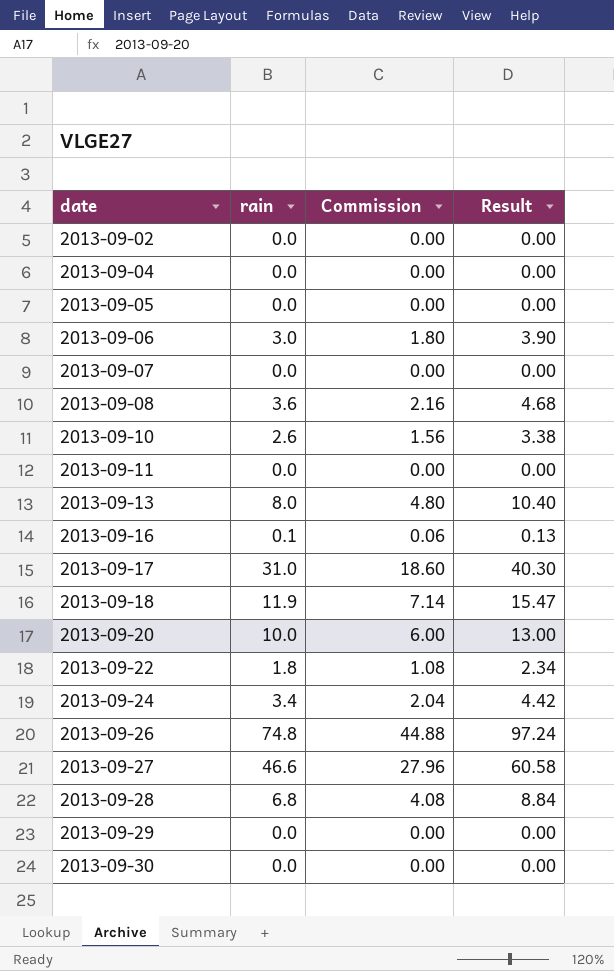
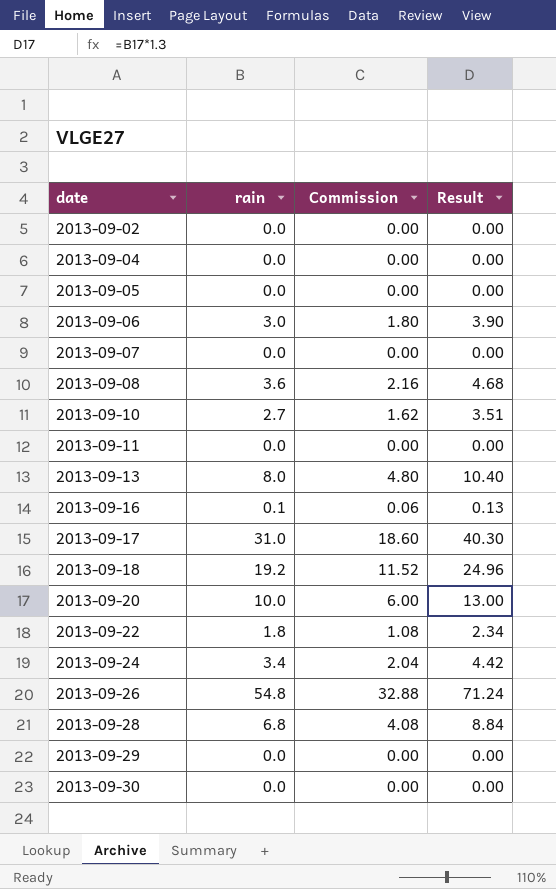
row 2013-09-27: 46.6 | 27.96 | 60.58 -> none
2013-09-10 | rain: 2.6 -> 2.7
2013-09-10 | Commission: 1.56 -> 1.62
2013-09-10 | Result: 3.38 -> 3.51
2013-09-18 | rain: 11.9 -> 19.2
2013-09-18 | Commission: 7.14 -> 11.52
2013-09-18 | Result: 15.47 -> 24.96
2013-09-26 | rain: 74.8 -> 54.8
2013-09-26 | Commission: 44.88 -> 32.88
2013-09-26 | Result: 97.24 -> 71.24

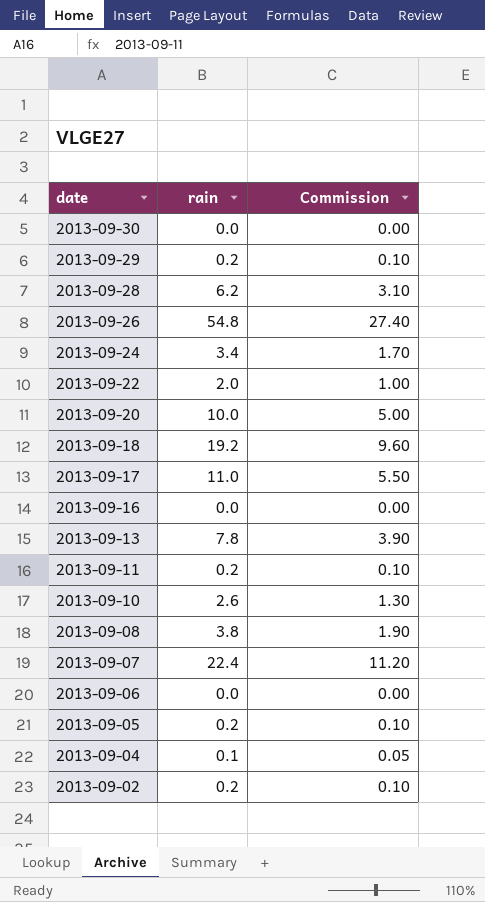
row order: date ascending -> date descending
column Result | formula: [rain] * 1.3 -> none
column Commission | formula: [rain] * 0.6 -> [rain] * 0.5
2013-09-29 | rain: 0.0 -> 0.2
2013-09-28 | rain: 6.8 -> 6.2
2013-09-22 | rain: 1.8 -> 2.0
2013-09-17 | rain: 31.0 -> 11.0
2013-09-16 | rain: 0.1 -> 0.0
2013-09-13 | rain: 8.0 -> 7.8
2013-09-11 | rain: 0.0 -> 0.2
2013-09-10 | rain: 2.7 -> 2.6
2013-09-08 | rain: 3.6 -> 3.8
2013-09-07 | rain: 0.0 -> 22.4
2013-09-06 | rain: 3.0 -> 0.0
2013-09-05 | rain: 0.0 -> 0.2
2013-09-04 | rain: 0.0 -> 0.1
2013-09-02 | rain: 0.0 -> 0.2

